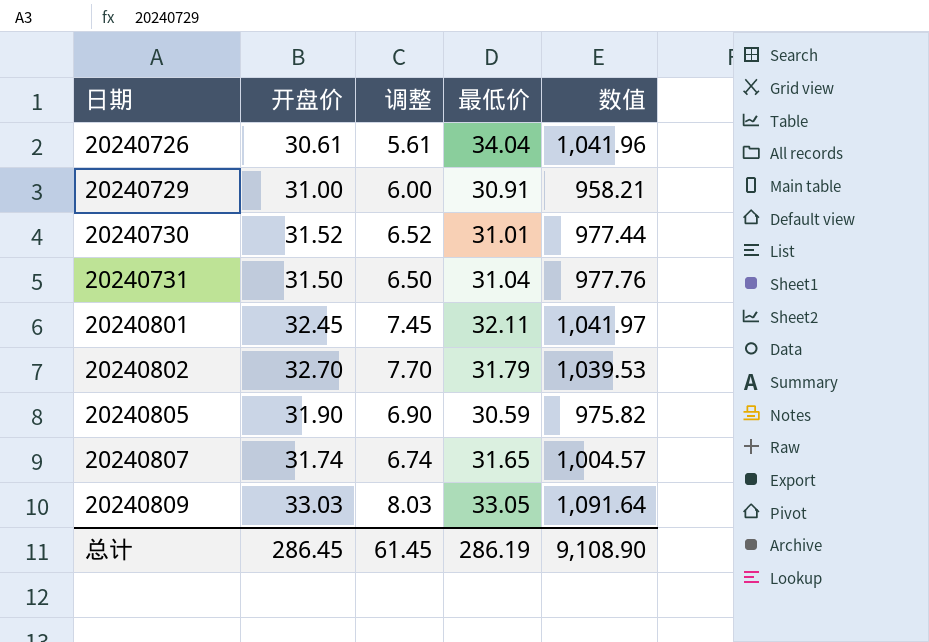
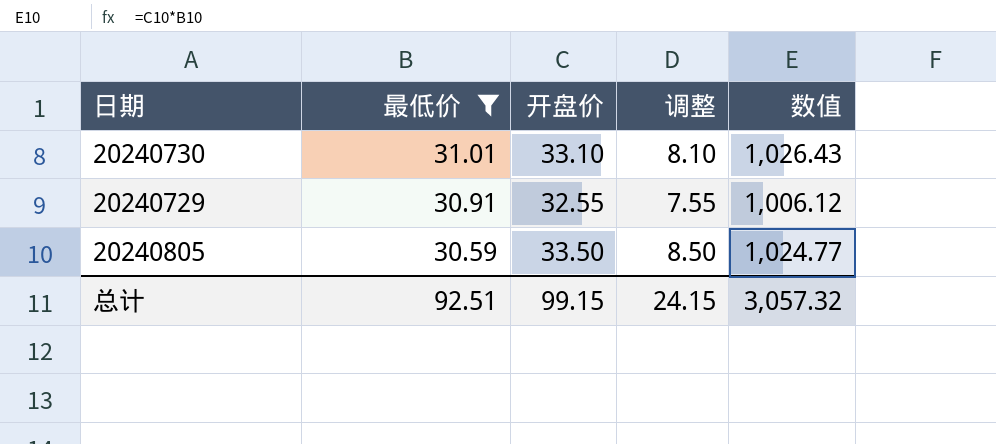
filter: none -> 最低价 <= 31.01
row order: 日期 ascending -> 最低价 descending
column 最低价 | position: 4 -> 2
20240730 | 开盘价: 31.52 -> 33.10
20240730 | 调整: 6.52 -> 8.10
20240730 | 数值: 977.44 -> 1,026.43
20240729 | 开盘价: 31.00 -> 32.55
20240729 | 调整: 6.00 -> 7.55
20240729 | 数值: 958.21 -> 1,006.12
20240805 | 开盘价: 31.90 -> 33.50
20240805 | 调整: 6.90 -> 8.50
20240805 | 数值: 975.82 -> 1,024.77
总计 | 最低价: 286.19 -> 92.51
总计 | 开盘价: 286.45 -> 99.15
总计 | 调整: 61.45 -> 24.15
总计 | 数值: 9,108.90 -> 3,057.32

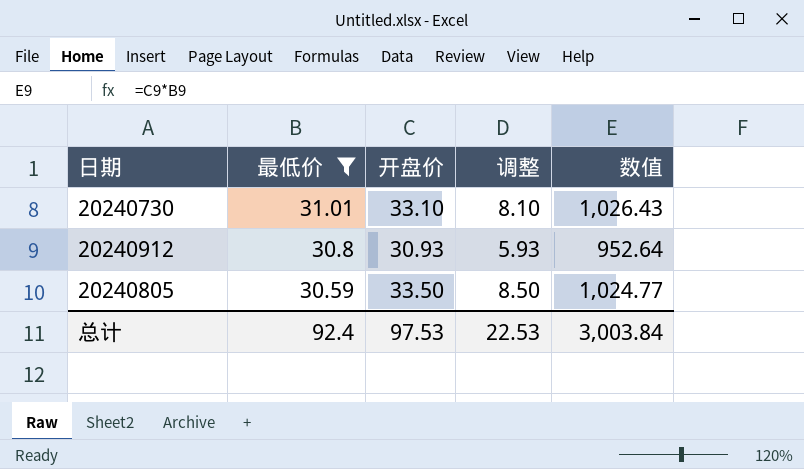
row 20240729: 30.91 | 32.55 | 7.55 | 1,006.12 -> none
row 20240912: none -> 30.8 | 30.93 | 5.93 | 952.64
总计 | 最低价: 92.51 -> 92.4
总计 | 开盘价: 99.15 -> 97.53
总计 | 调整: 24.15 -> 22.53
总计 | 数值: 3,057.32 -> 3,003.84

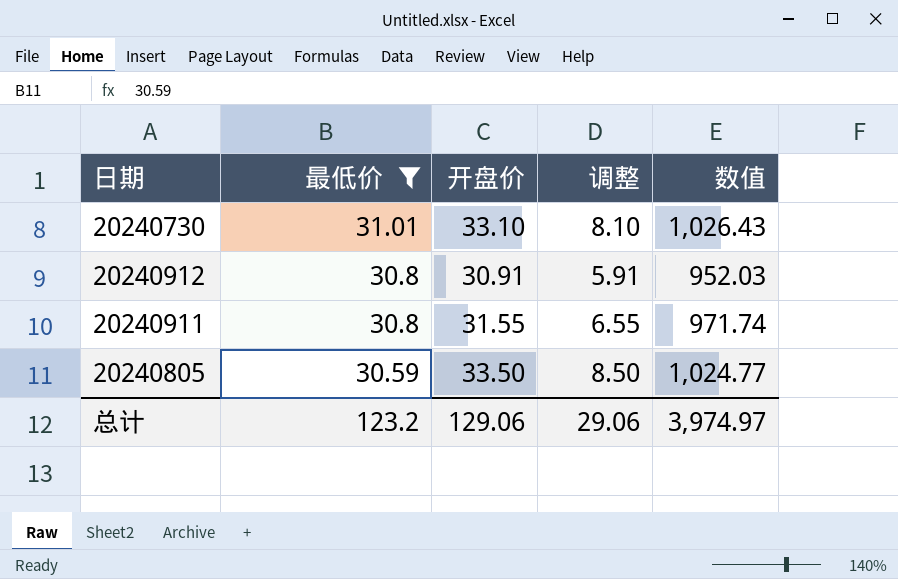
20240912 | 开盘价: 30.93 -> 30.91
20240912 | 调整: 5.93 -> 5.91
20240912 | 数值: 952.64 -> 952.03
row 20240911: none -> 30.8 | 31.55 | 6.55 | 971.74
总计 | 最低价: 92.4 -> 123.2
总计 | 开盘价: 97.53 -> 129.06
总计 | 调整: 22.53 -> 29.06
总计 | 数值: 3,003.84 -> 3,974.97

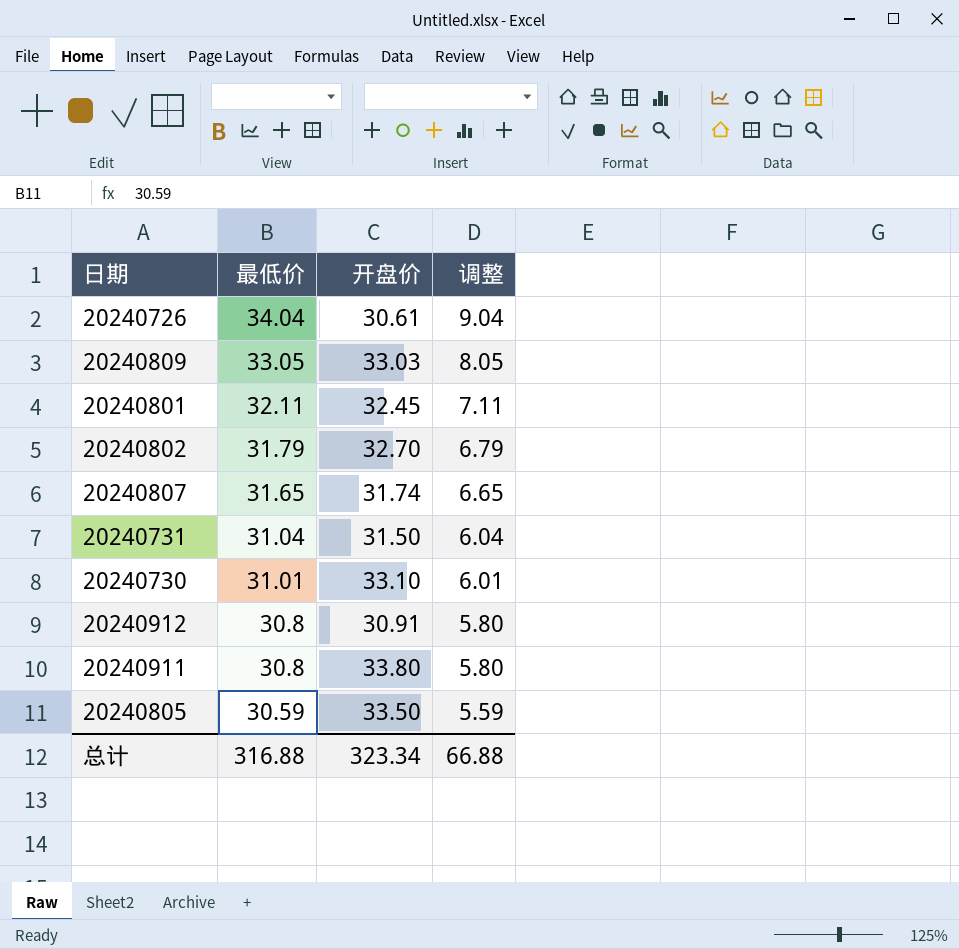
filter: 最低价 <= 31.01 -> none
column 数值 | formula: [最低价] * [开盘价] -> none
column 调整 | formula: [开盘价] - 25 -> [最低价] - 25
20240911 | 开盘价: 31.55 -> 33.80
总计 | 最低价: 123.2 -> 316.88
总计 | 开盘价: 129.06 -> 323.34
总计 | 调整: 29.06 -> 66.88

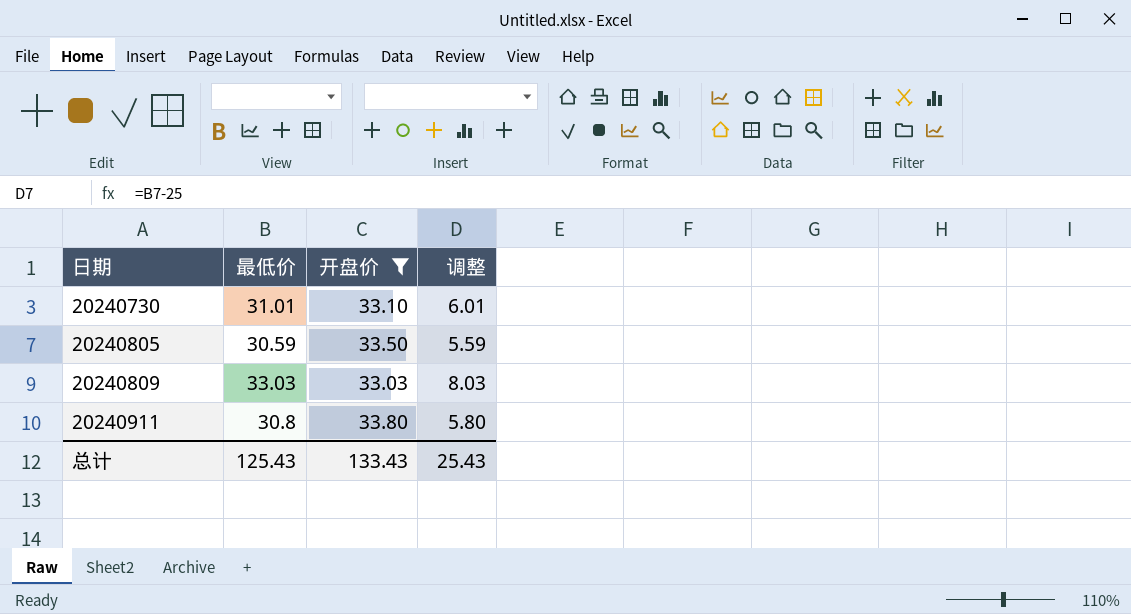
filter: none -> 开盘价 >= 33.03
row order: 最低价 descending -> 日期 ascending
20240809 | 最低价: 33.05 -> 33.03
20240809 | 调整: 8.05 -> 8.03
总计 | 最低价: 316.88 -> 125.43
总计 | 开盘价: 323.34 -> 133.43
总计 | 调整: 66.88 -> 25.43

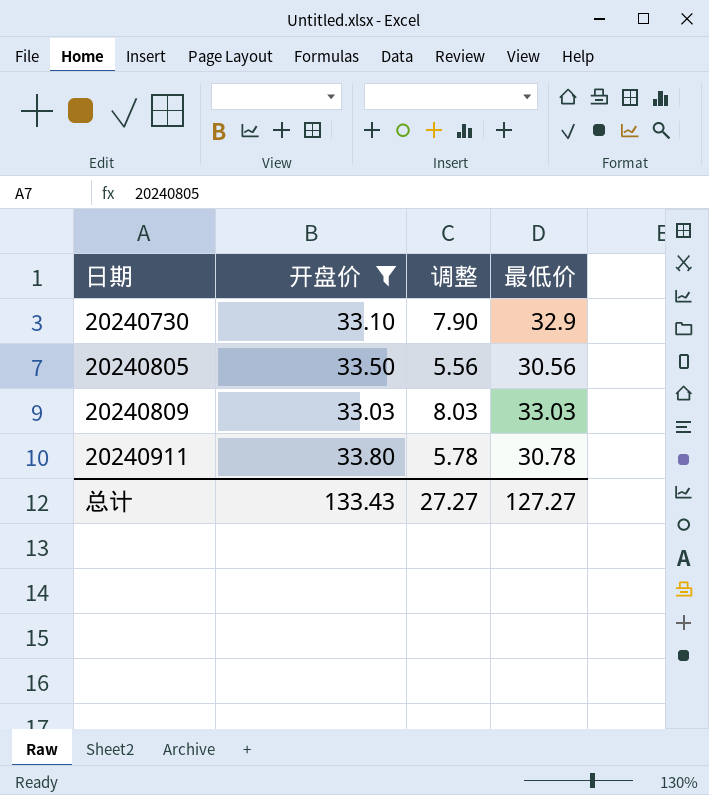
column 最低价 | position: 2 -> 4
20240730 | 调整: 6.01 -> 7.90
20240730 | 最低价: 31.01 -> 32.9
20240805 | 调整: 5.59 -> 5.56
20240805 | 最低价: 30.59 -> 30.56
20240911 | 调整: 5.80 -> 5.78
20240911 | 最低价: 30.8 -> 30.78
总计 | 调整: 25.43 -> 27.27
总计 | 最低价: 125.43 -> 127.27

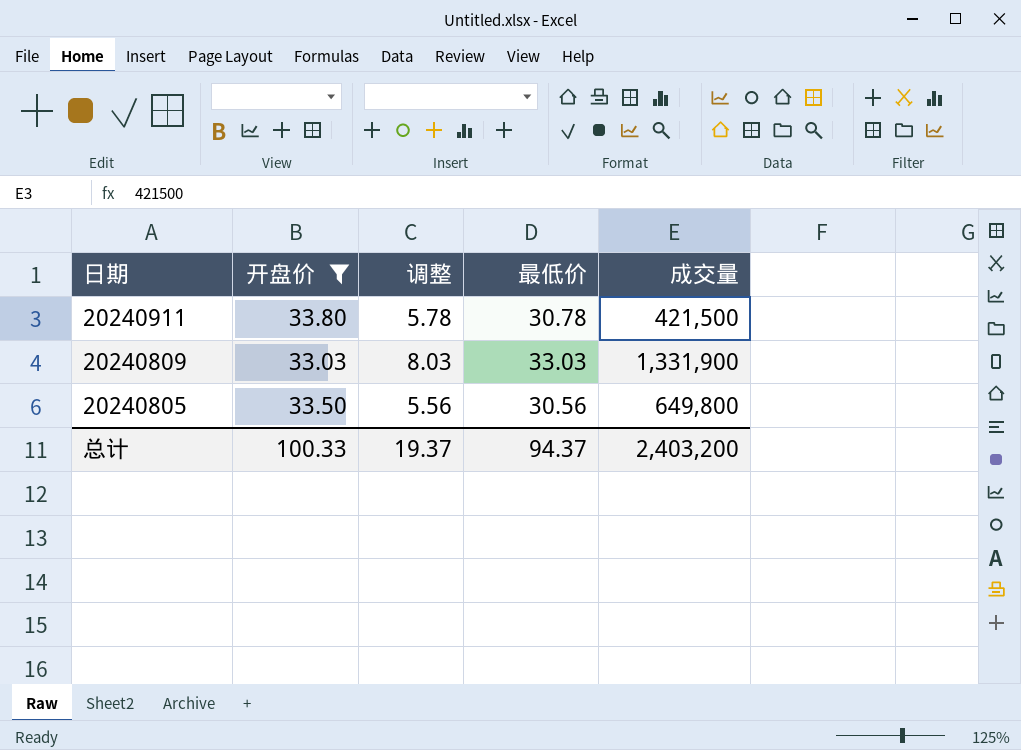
row order: 日期 ascending -> 日期 descending
column 成交量 | position: none -> 5
row 20240730: 33.10 | 7.90 | 32.9 -> none
总计 | 开盘价: 133.43 -> 100.33
总计 | 调整: 27.27 -> 19.37
总计 | 最低价: 127.27 -> 94.37

